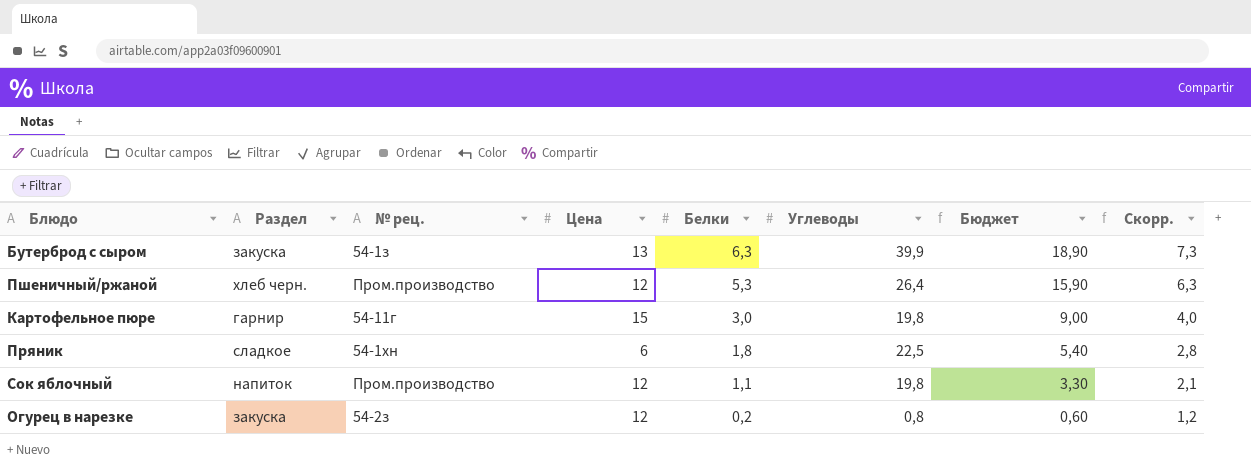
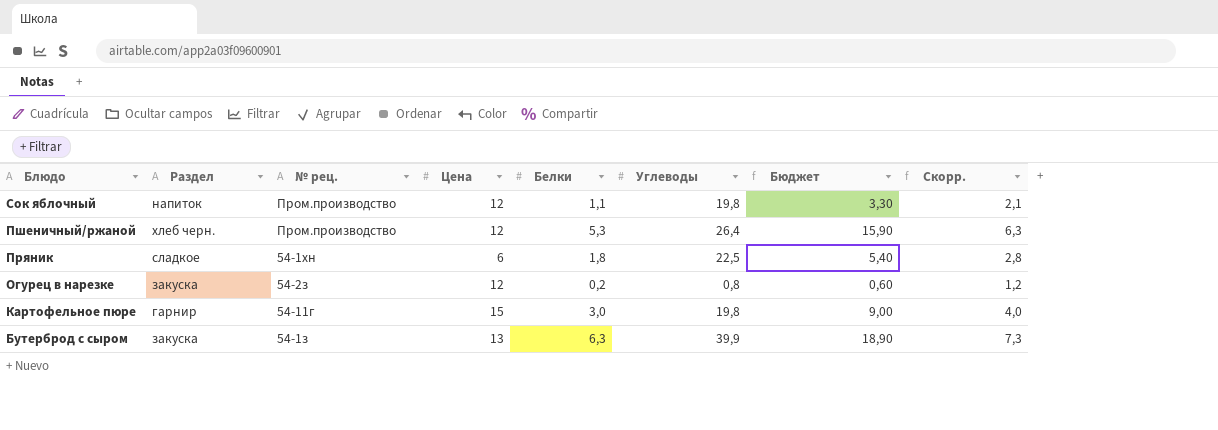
row order: Белки descending -> Блюдо descending

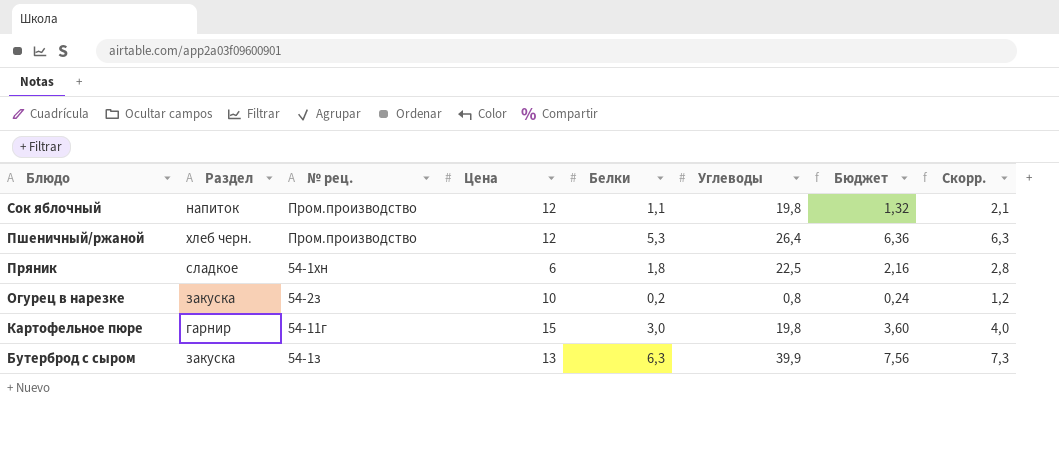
column Бюджет | formula: [Белки] * 3 -> [Белки] * 1,2
Огурец в нарезке | Цена: 12 -> 10

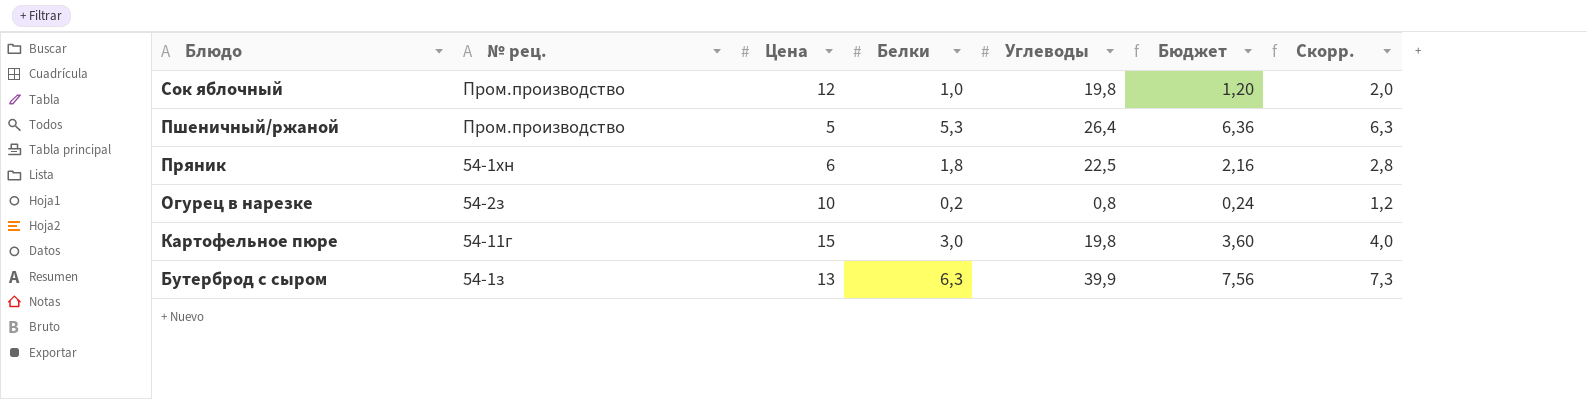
column Раздел | position: 2 -> none
Сок яблочный | Белки: 1,1 -> 1,0
Сок яблочный | Бюджет: 1,32 -> 1,20
Сок яблочный | Скорр.: 2,1 -> 2,0
Пшеничный/ржаной | Цена: 12 -> 5

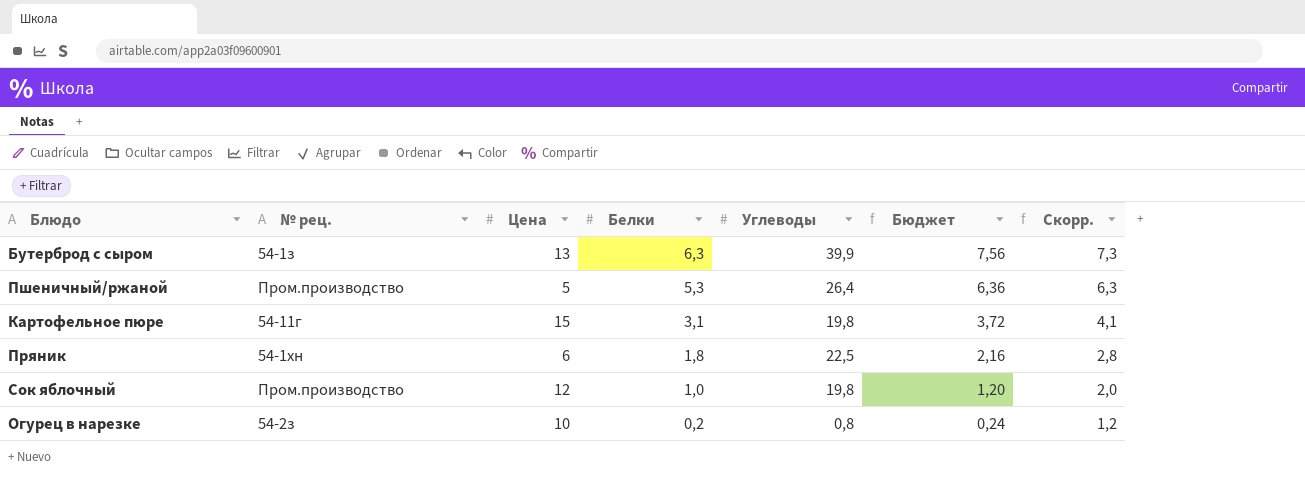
row order: Блюдо descending -> Белки descending
Картофельное пюре | Белки: 3,0 -> 3,1
Картофельное пюре | Бюджет: 3,60 -> 3,72
Картофельное пюре | Скорр.: 4,0 -> 4,1

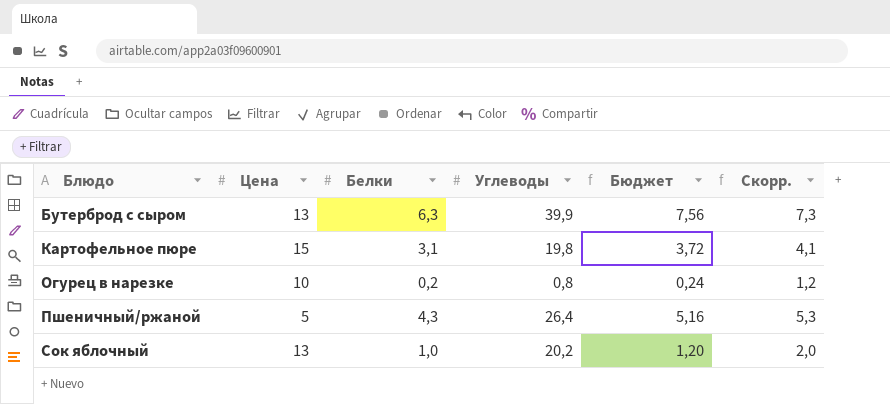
row order: Белки descending -> Блюдо ascending
column № рец. | position: 2 -> none
row Пряник: 54-1хн | 6 | 1,8 | 22,5 | 2,16 | 2,8 -> none
Пшеничный/ржаной | Белки: 5,3 -> 4,3
Пшеничный/ржаной | Бюджет: 6,36 -> 5,16
Пшеничный/ржаной | Скорр.: 6,3 -> 5,3
Сок яблочный | Цена: 12 -> 13
Сок яблочный | Углеводы: 19,8 -> 20,2

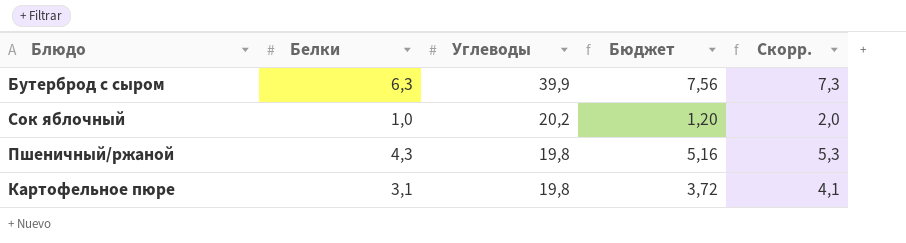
row order: Блюдо ascending -> Углеводы descending
column Цена | position: 2 -> none
row Огурец в нарезке: 10 | 0,2 | 0,8 | 0,24 | 1,2 -> none
Пшеничный/ржаной | Углеводы: 26,4 -> 19,8

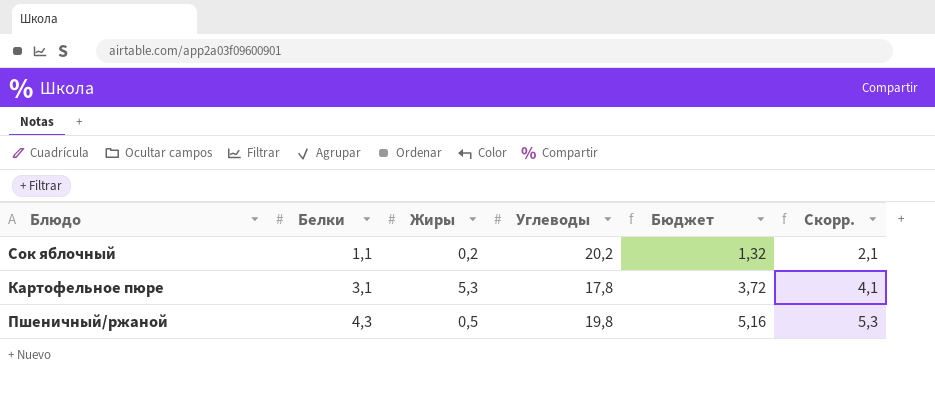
row order: Углеводы descending -> Белки ascending
column Жиры | position: none -> 3
row Бутерброд с сыром: 6,3 | 39,9 | 7,56 | 7,3 -> none
Сок яблочный | Белки: 1,0 -> 1,1
Сок яблочный | Бюджет: 1,20 -> 1,32
Сок яблочный | Скорр.: 2,0 -> 2,1
Картофельное пюре | Углеводы: 19,8 -> 17,8

